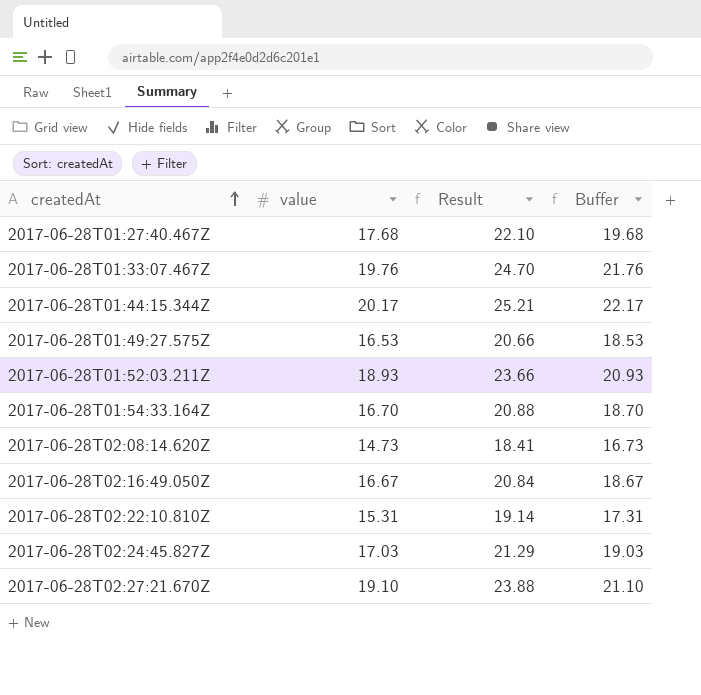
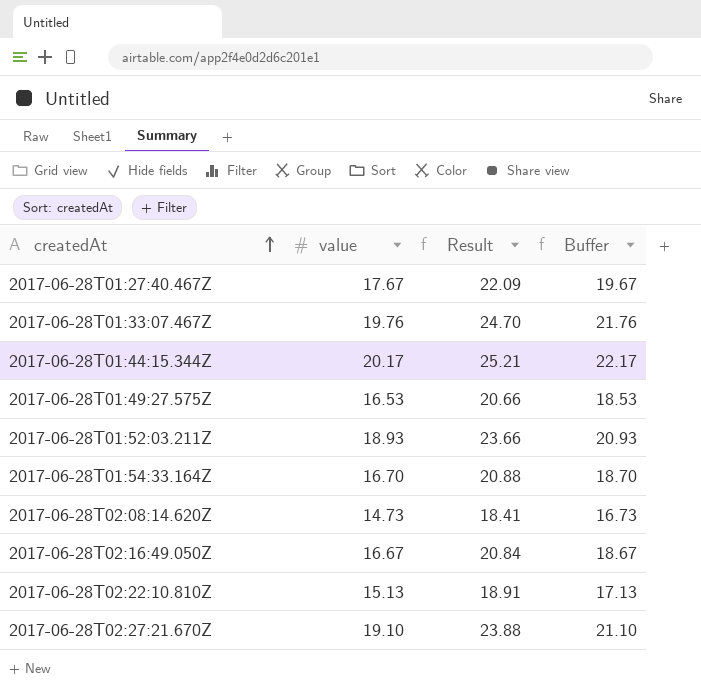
row 2017-06-28T02:24:45.827Z: 17.03 | 21.29 | 19.03 -> none
2017-06-28T01:27:40.467Z | value: 17.68 -> 17.67
2017-06-28T01:27:40.467Z | Result: 22.10 -> 22.09
2017-06-28T01:27:40.467Z | Buffer: 19.68 -> 19.67
2017-06-28T02:22:10.810Z | value: 15.31 -> 15.13
2017-06-28T02:22:10.810Z | Result: 19.14 -> 18.91
2017-06-28T02:22:10.810Z | Buffer: 17.31 -> 17.13

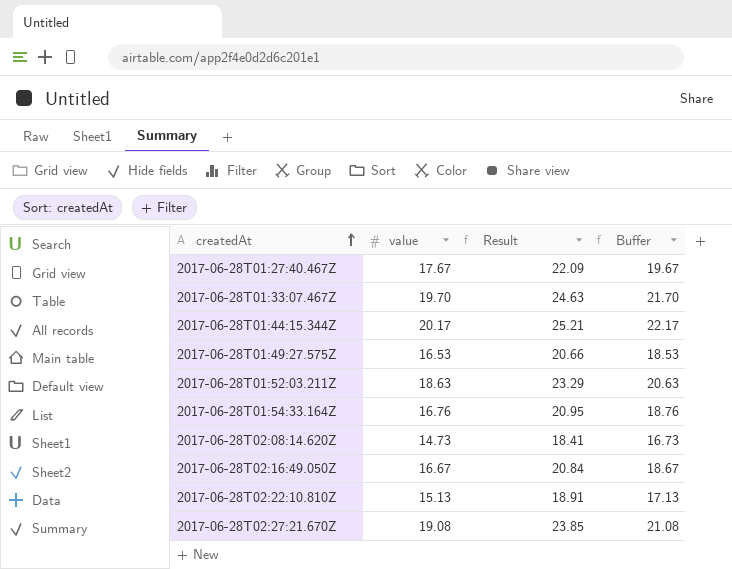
2017-06-28T01:33:07.467Z | value: 19.76 -> 19.70
2017-06-28T01:33:07.467Z | Result: 24.70 -> 24.63
2017-06-28T01:33:07.467Z | Buffer: 21.76 -> 21.70
2017-06-28T01:52:03.211Z | value: 18.93 -> 18.63
2017-06-28T01:52:03.211Z | Result: 23.66 -> 23.29
2017-06-28T01:52:03.211Z | Buffer: 20.93 -> 20.63
2017-06-28T01:54:33.164Z | value: 16.70 -> 16.76
2017-06-28T01:54:33.164Z | Result: 20.88 -> 20.95
2017-06-28T01:54:33.164Z | Buffer: 18.70 -> 18.76
2017-06-28T02:27:21.670Z | value: 19.10 -> 19.08
2017-06-28T02:27:21.670Z | Result: 23.88 -> 23.85
2017-06-28T02:27:21.670Z | Buffer: 21.10 -> 21.08

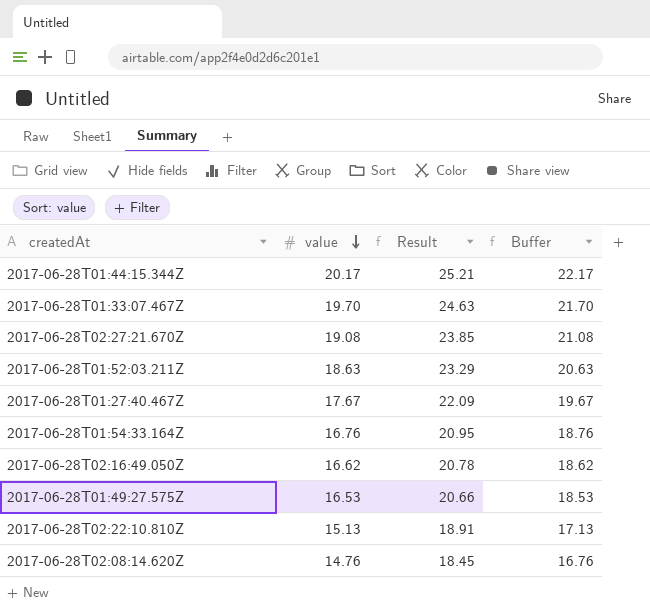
row order: createdAt ascending -> value descending
2017-06-28T02:16:49.050Z | value: 16.67 -> 16.62
2017-06-28T02:16:49.050Z | Result: 20.84 -> 20.78
2017-06-28T02:16:49.050Z | Buffer: 18.67 -> 18.62
2017-06-28T02:08:14.620Z | value: 14.73 -> 14.76
2017-06-28T02:08:14.620Z | Result: 18.41 -> 18.45
2017-06-28T02:08:14.620Z | Buffer: 16.73 -> 16.76

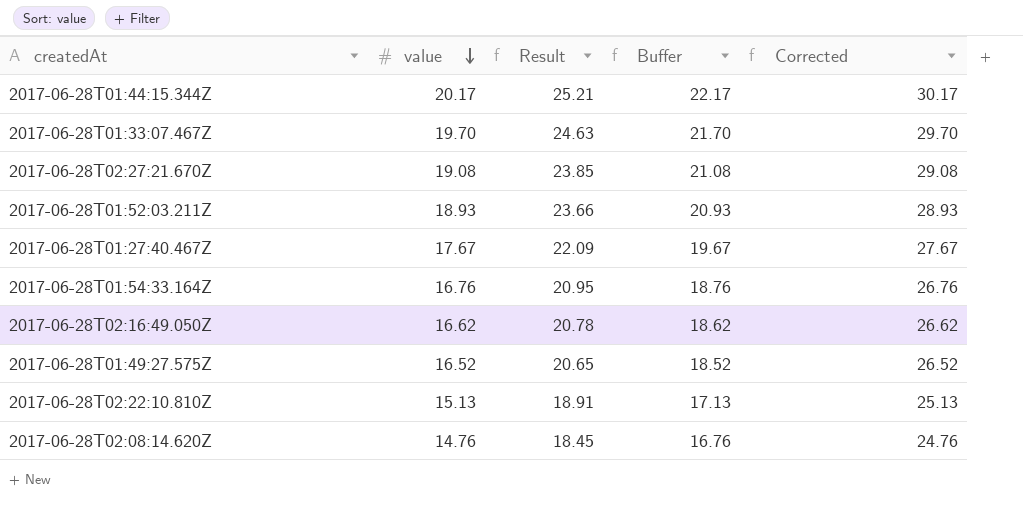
column Corrected | formula: none -> [value] + 10
2017-06-28T01:52:03.211Z | value: 18.63 -> 18.93
2017-06-28T01:52:03.211Z | Result: 23.29 -> 23.66
2017-06-28T01:52:03.211Z | Buffer: 20.63 -> 20.93
2017-06-28T01:49:27.575Z | value: 16.53 -> 16.52
2017-06-28T01:49:27.575Z | Result: 20.66 -> 20.65
2017-06-28T01:49:27.575Z | Buffer: 18.53 -> 18.52

